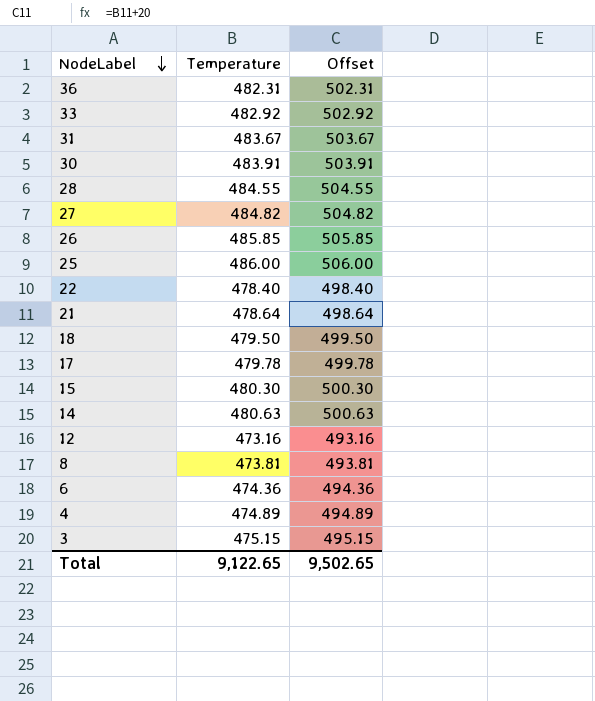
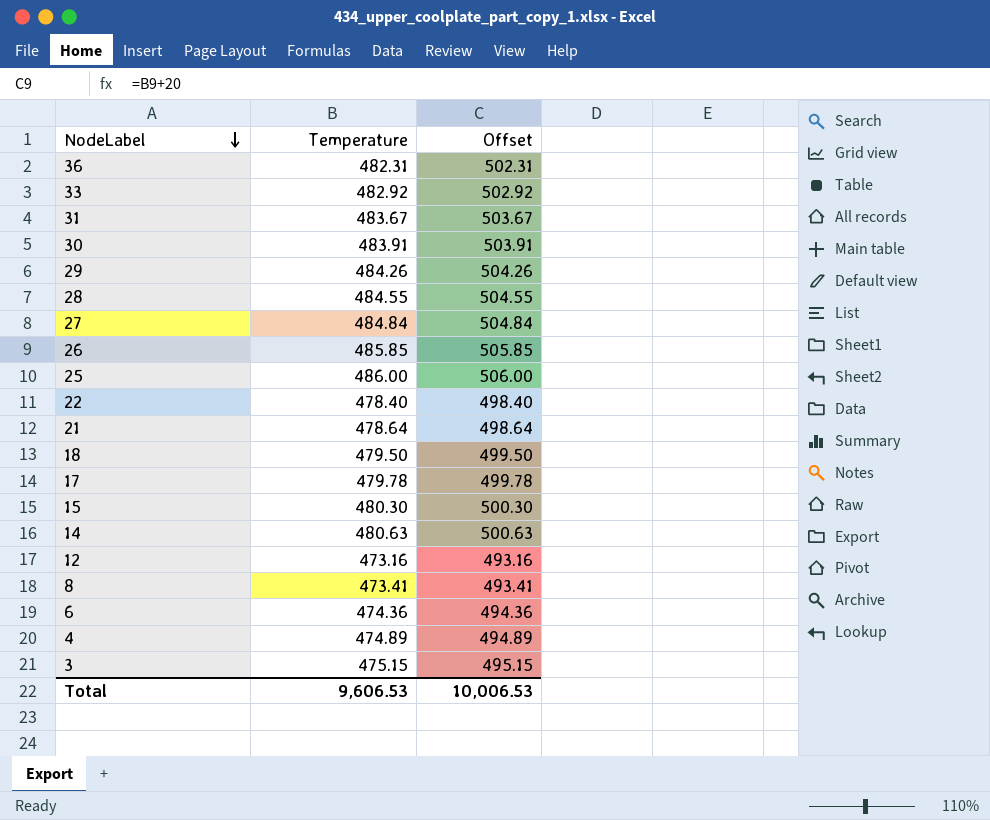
row 29: none -> 484.26 | 504.26
27 | Temperature: 484.82 -> 484.84
27 | Offset: 504.82 -> 504.84
8 | Temperature: 473.81 -> 473.41
8 | Offset: 493.81 -> 493.41
Total | Temperature: 9,122.65 -> 9,606.53
Total | Offset: 9,502.65 -> 10,006.53

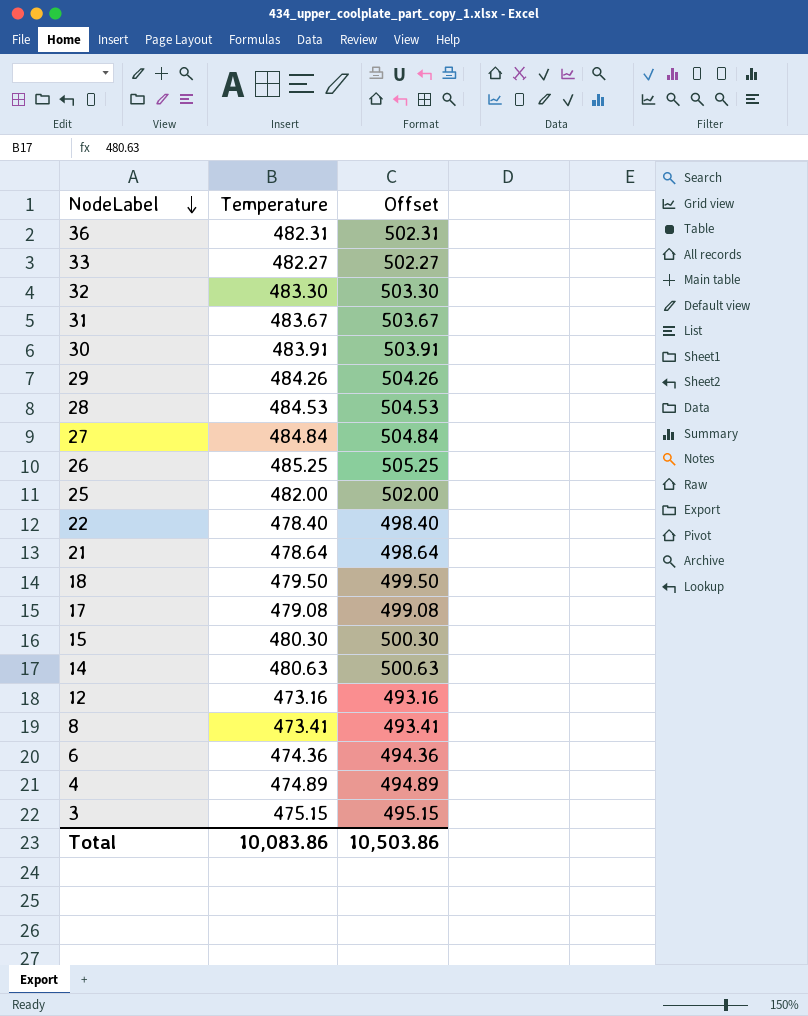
33 | Temperature: 482.92 -> 482.27
33 | Offset: 502.92 -> 502.27
row 32: none -> 483.30 | 503.30
28 | Temperature: 484.55 -> 484.53
28 | Offset: 504.55 -> 504.53
26 | Temperature: 485.85 -> 485.25
26 | Offset: 505.85 -> 505.25
25 | Temperature: 486.00 -> 482.00
25 | Offset: 506.00 -> 502.00
17 | Temperature: 479.78 -> 479.08
17 | Offset: 499.78 -> 499.08
Total | Temperature: 9,606.53 -> 10,083.86
Total | Offset: 10,006.53 -> 10,503.86

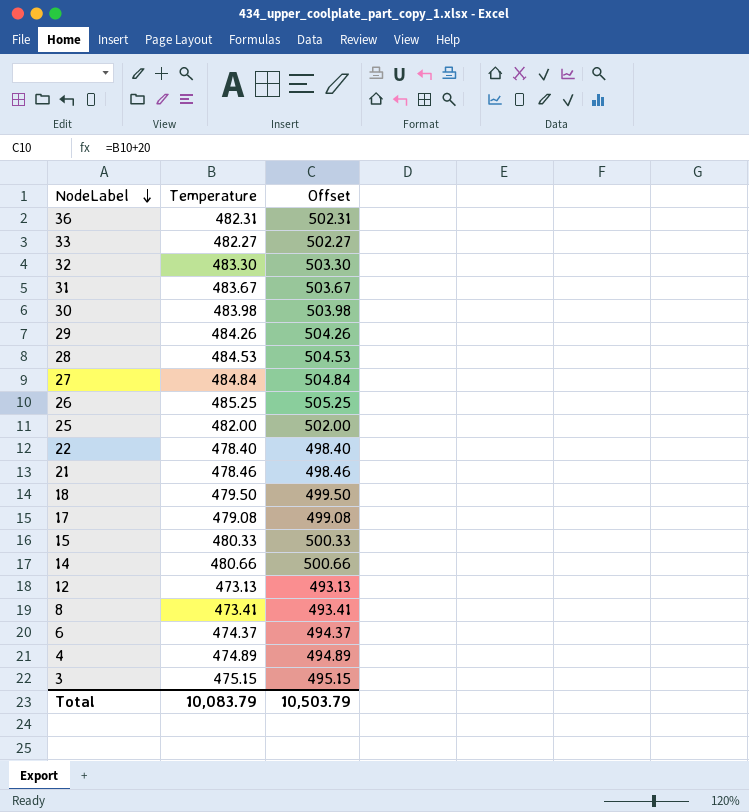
30 | Temperature: 483.91 -> 483.98
30 | Offset: 503.91 -> 503.98
21 | Temperature: 478.64 -> 478.46
21 | Offset: 498.64 -> 498.46
15 | Temperature: 480.30 -> 480.33
15 | Offset: 500.30 -> 500.33
14 | Temperature: 480.63 -> 480.66
14 | Offset: 500.63 -> 500.66
12 | Temperature: 473.16 -> 473.13
12 | Offset: 493.16 -> 493.13
6 | Temperature: 474.36 -> 474.37
6 | Offset: 494.36 -> 494.37
Total | Temperature: 10,083.86 -> 10,083.79
Total | Offset: 10,503.86 -> 10,503.79

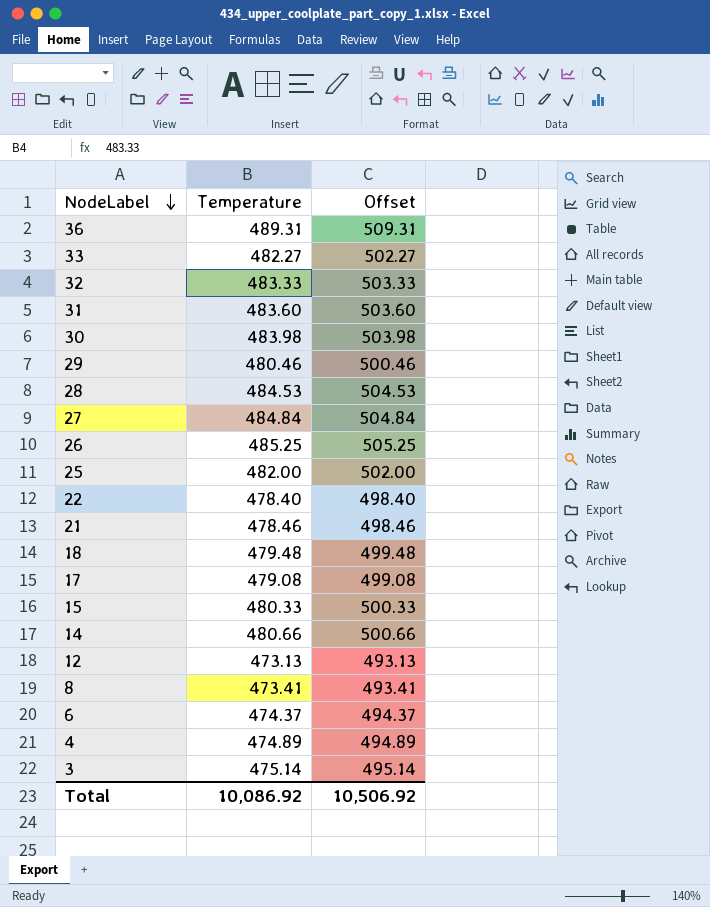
36 | Temperature: 482.31 -> 489.31
36 | Offset: 502.31 -> 509.31
32 | Temperature: 483.30 -> 483.33
32 | Offset: 503.30 -> 503.33
31 | Temperature: 483.67 -> 483.60
31 | Offset: 503.67 -> 503.60
29 | Temperature: 484.26 -> 480.46
29 | Offset: 504.26 -> 500.46
18 | Temperature: 479.50 -> 479.48
18 | Offset: 499.50 -> 499.48
3 | Temperature: 475.15 -> 475.14
3 | Offset: 495.15 -> 495.14
Total | Temperature: 10,083.79 -> 10,086.92
Total | Offset: 10,503.79 -> 10,506.92

